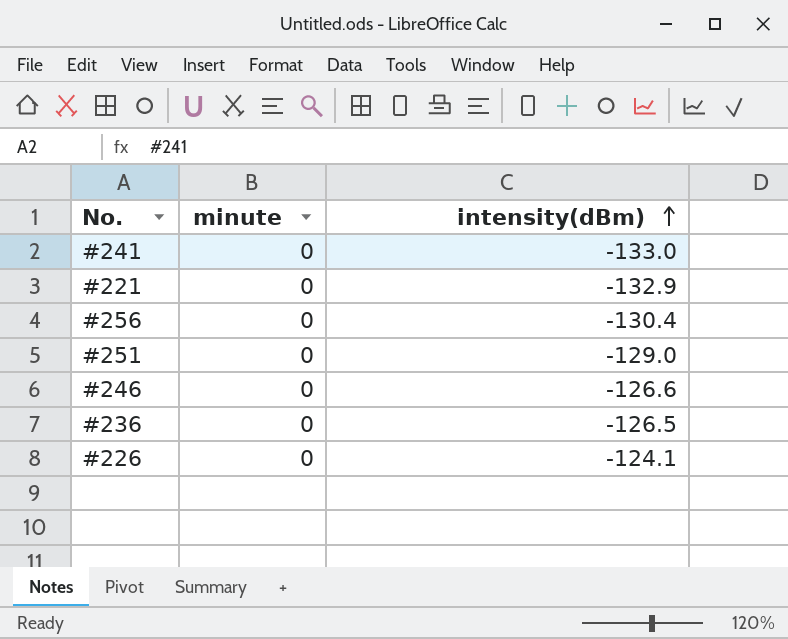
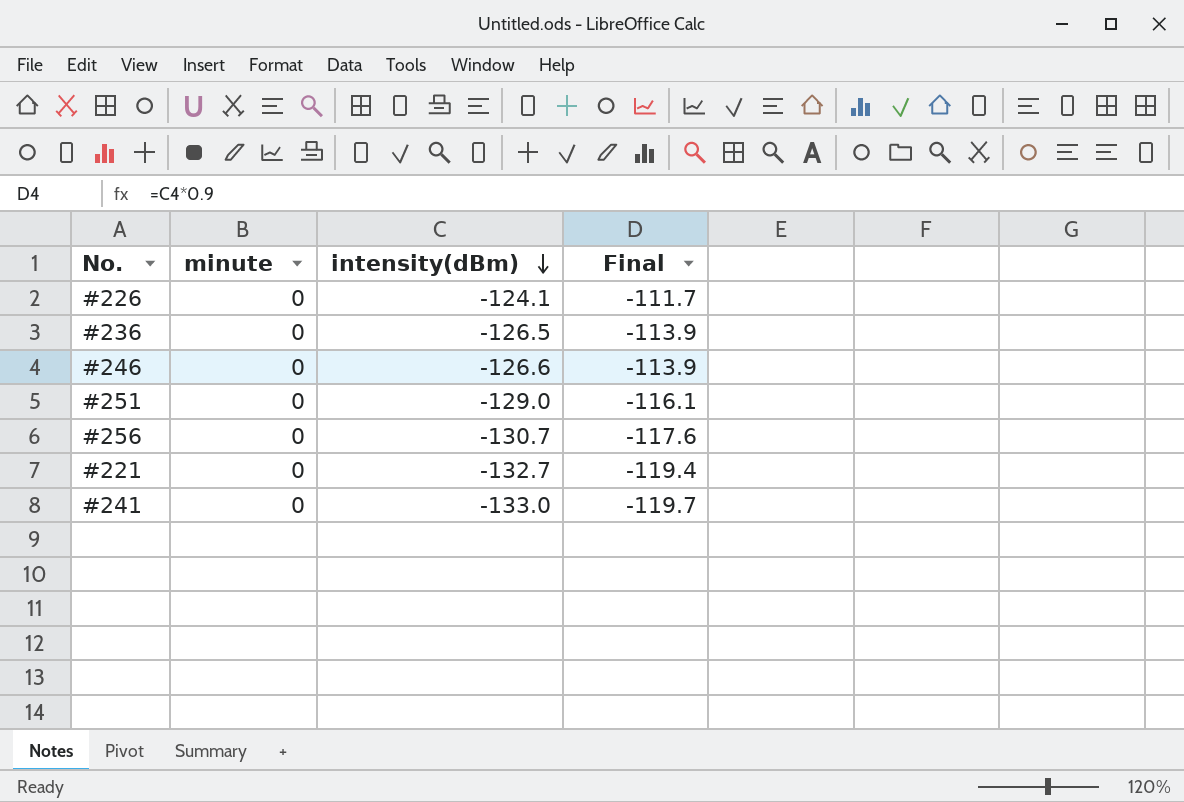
row order: intensity(dBm) ascending -> intensity(dBm) descending
column Final | formula: none -> [intensity(dBm)] * 0.9
#256 | intensity(dBm): -130.4 -> -130.7
#221 | intensity(dBm): -132.9 -> -132.7

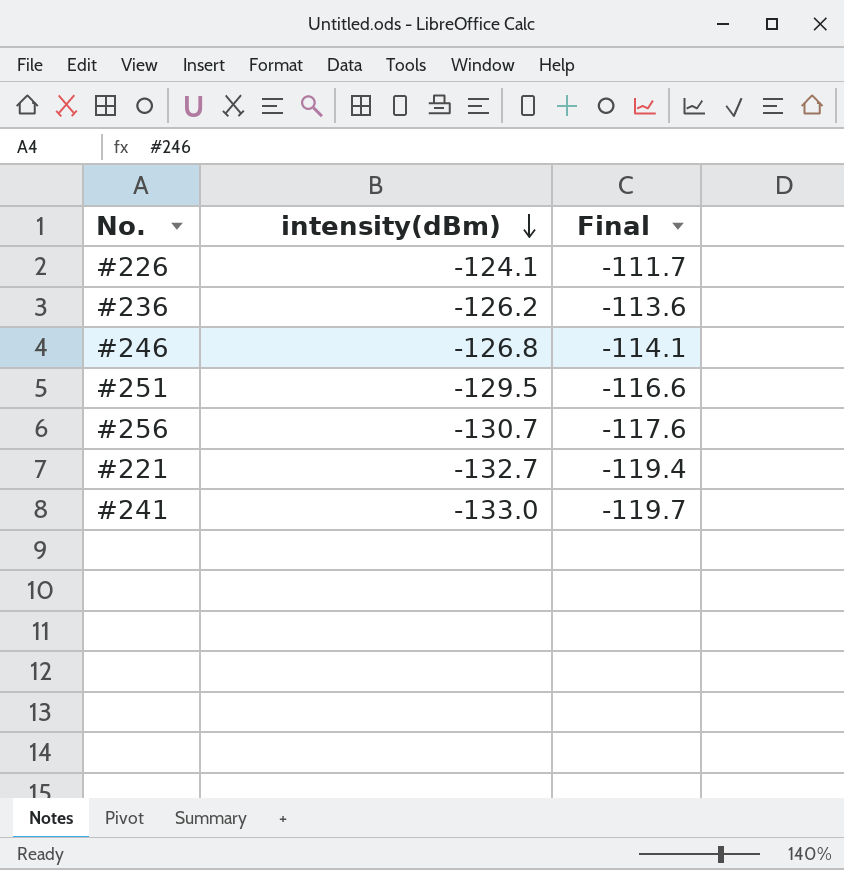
column minute | position: 2 -> none
#236 | intensity(dBm): -126.5 -> -126.2
#236 | Final: -113.9 -> -113.6
#246 | intensity(dBm): -126.6 -> -126.8
#246 | Final: -113.9 -> -114.1
#251 | intensity(dBm): -129.0 -> -129.5
#251 | Final: -116.1 -> -116.6

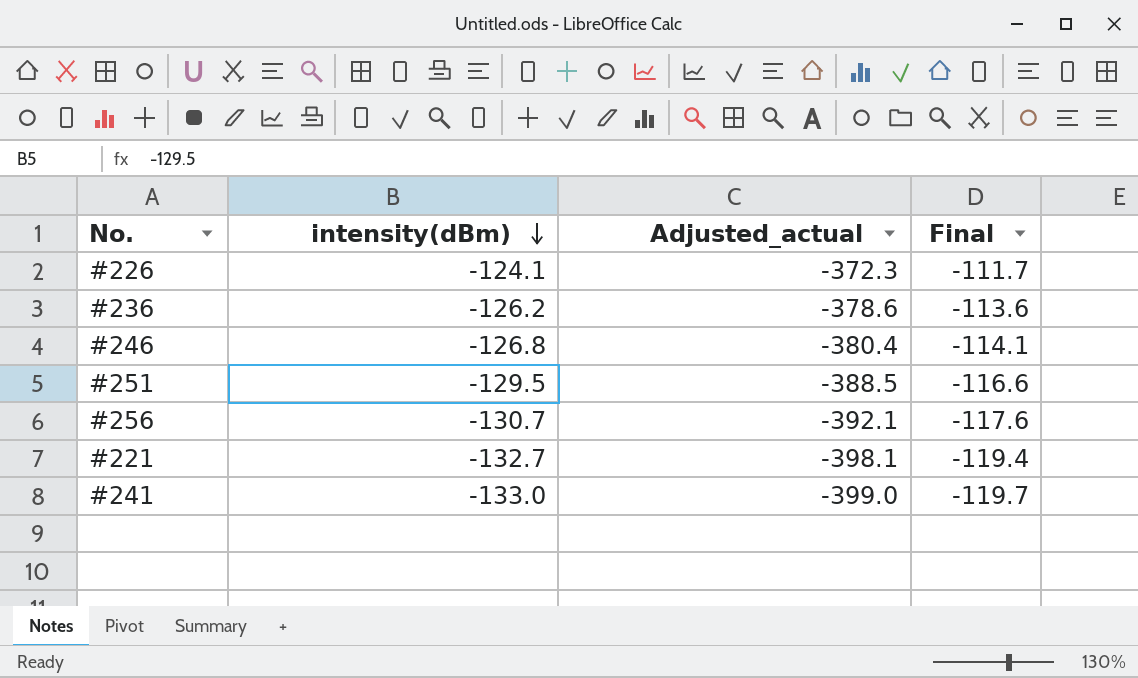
column Adjusted_actual | formula: none -> [intensity(dBm)] * 3

